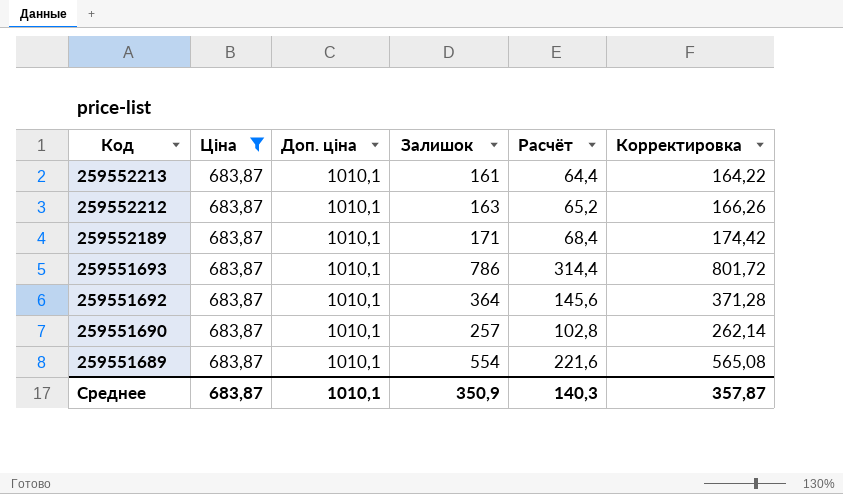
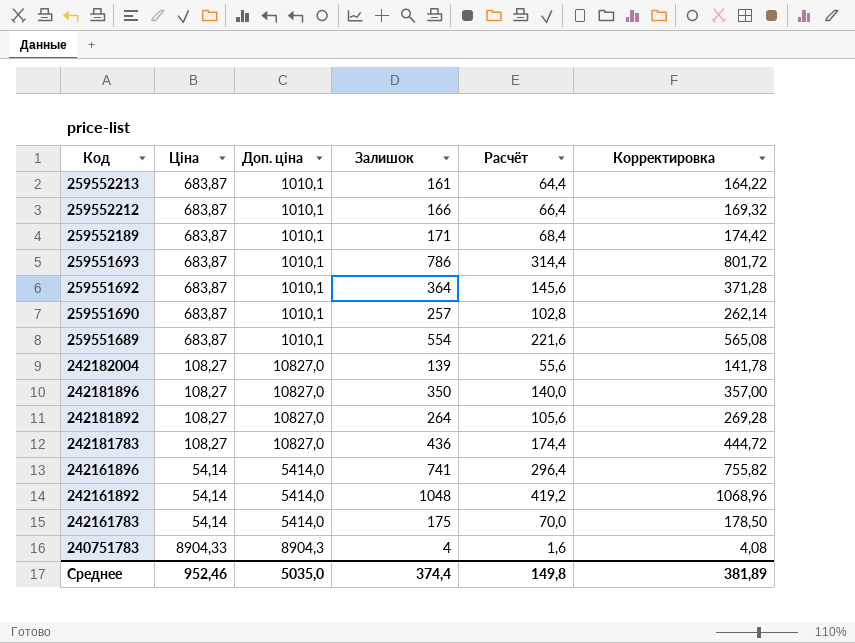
filter: Ціна = 683,87 -> none
259552212 | Залишок: 163 -> 166
259552212 | Расчёт: 65,2 -> 66,4
259552212 | Корректировка: 166,26 -> 169,32
Среднее | Ціна: 683,87 -> 952,46
Среднее | Доп. ціна: 1010,1 -> 5035,0
Среднее | Залишок: 350,9 -> 374,4
Среднее | Расчёт: 140,3 -> 149,8
Среднее | Корректировка: 357,87 -> 381,89

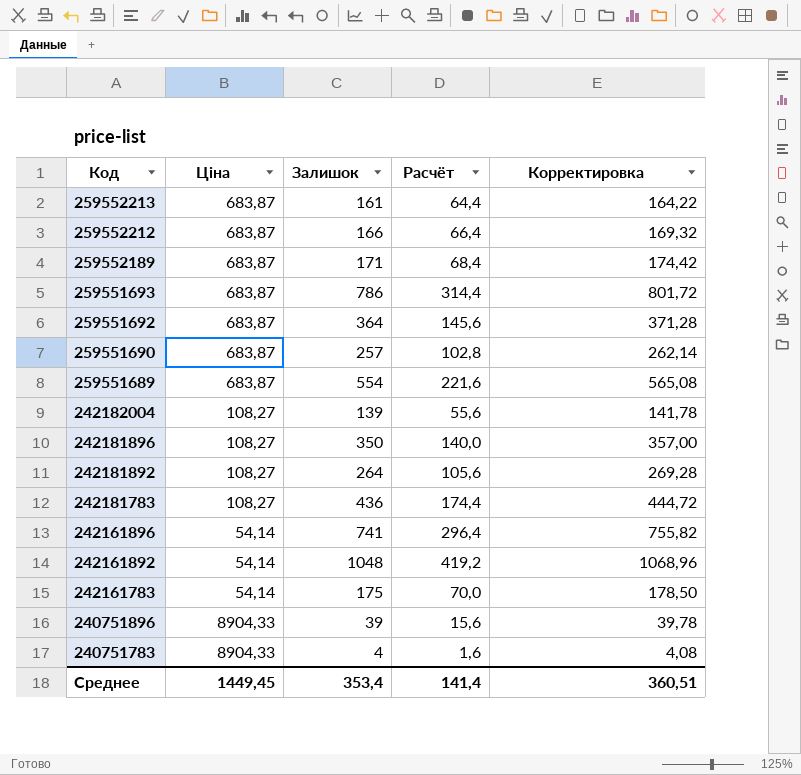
column Доп. ціна | position: 3 -> none
row 240751896: none -> 8904,33 | 39 | 15,6 | 39,78
Среднее | Ціна: 952,46 -> 1449,45
Среднее | Залишок: 374,4 -> 353,4
Среднее | Расчёт: 149,8 -> 141,4
Среднее | Корректировка: 381,89 -> 360,51

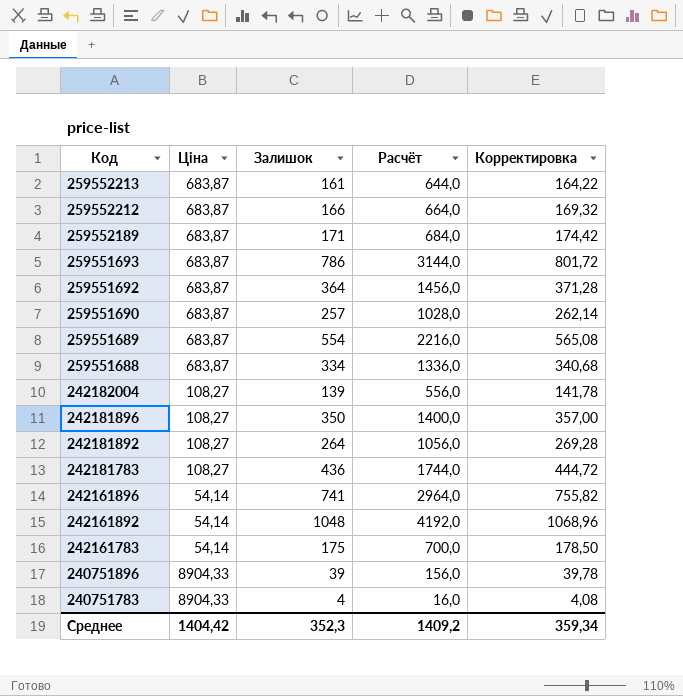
column Расчёт | formula: [Залишок] * 0,4 -> [Залишок] * 4
row 259551688: none -> 683,87 | 334 | 1336,0 | 340,68
Среднее | Ціна: 1449,45 -> 1404,42
Среднее | Залишок: 353,4 -> 352,3
Среднее | Расчёт: 141,4 -> 1409,2
Среднее | Корректировка: 360,51 -> 359,34

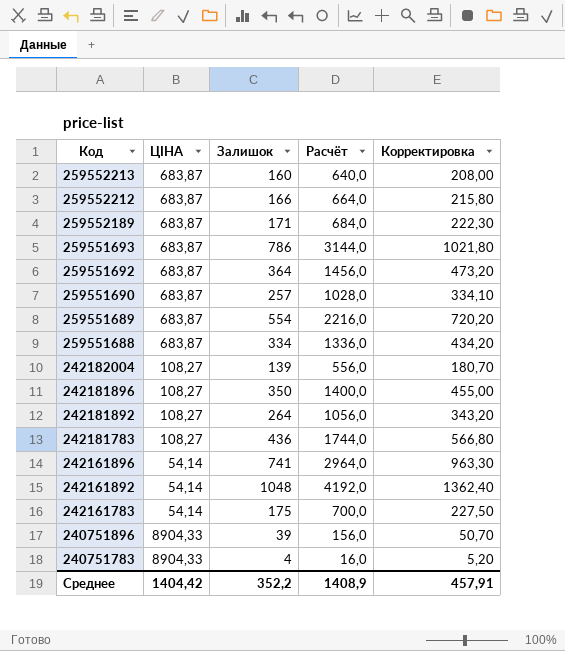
column name: Ціна -> ЦІНА
column Корректировка | formula: [Залишок] * 1,02 -> [Залишок] * 1,3
259552213 | Залишок: 161 -> 160
259552213 | Расчёт: 644,0 -> 640,0
Среднее | Залишок: 352,3 -> 352,2
Среднее | Расчёт: 1409,2 -> 1408,9
Среднее | Корректировка: 359,34 -> 457,91

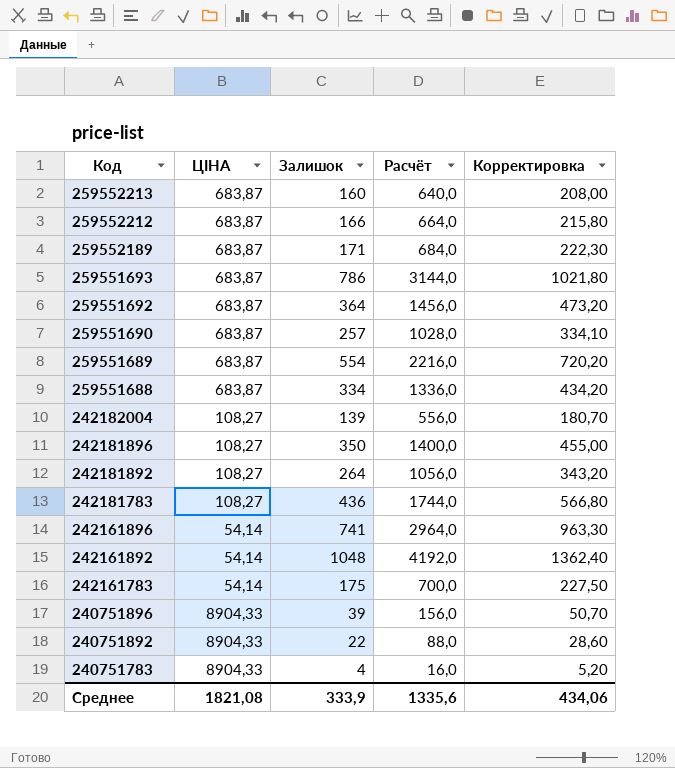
row 240751892: none -> 8904,33 | 22 | 88,0 | 28,60
Среднее | ЦІНА: 1404,42 -> 1821,08
Среднее | Залишок: 352,2 -> 333,9
Среднее | Расчёт: 1408,9 -> 1335,6
Среднее | Корректировка: 457,91 -> 434,06

